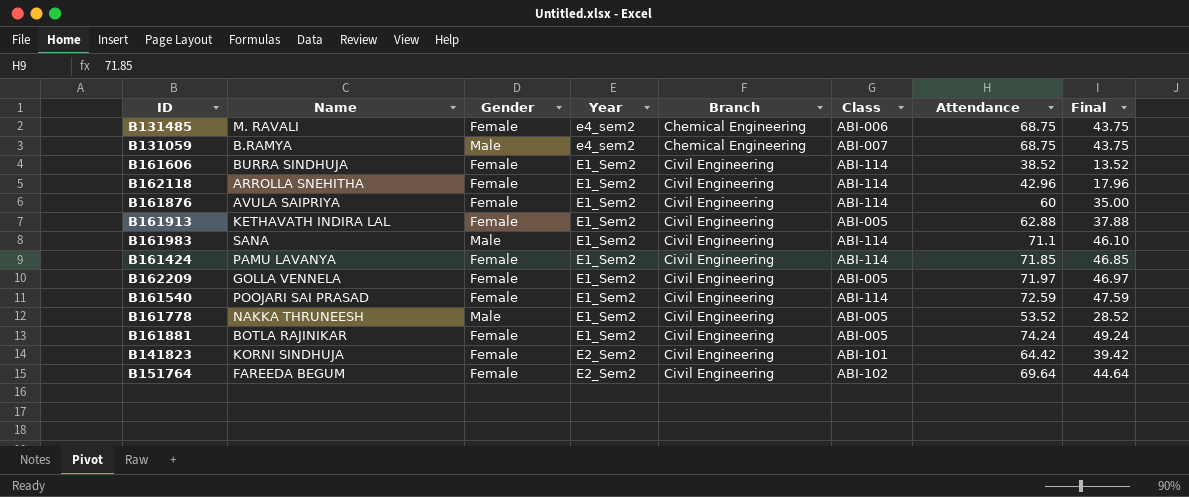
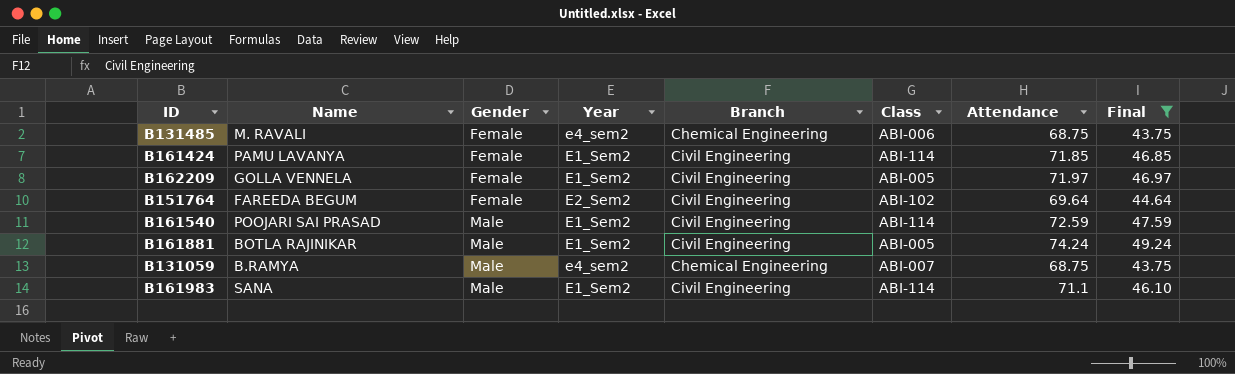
filter: none -> Final >= 43.75
row order: Branch ascending -> Gender ascending
B161540 | Gender: Female -> Male
B161881 | Gender: Female -> Male

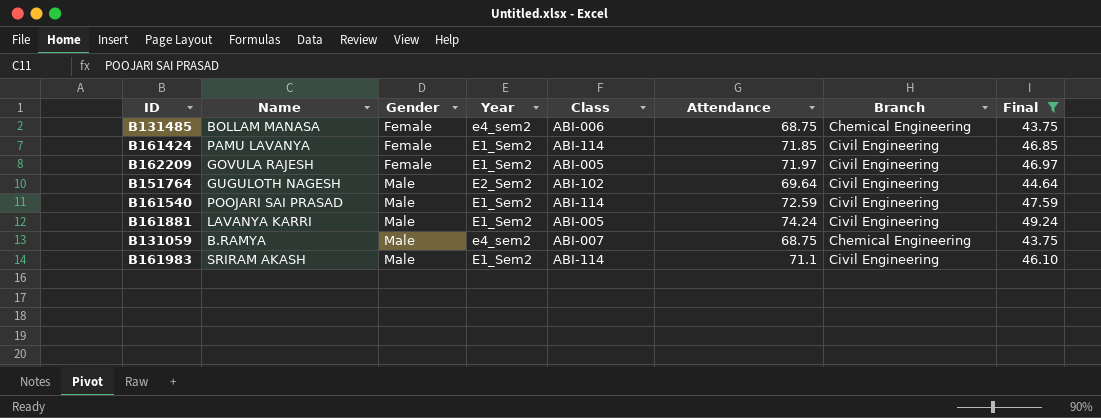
column Branch | position: 5 -> 7
B131485 | Name: M. RAVALI -> BOLLAM MANASA
B162209 | Name: GOLLA VENNELA -> GOVULA RAJESH
B151764 | Name: FAREEDA BEGUM -> GUGULOTH NAGESH
B151764 | Gender: Female -> Male
B161881 | Name: BOTLA RAJINIKAR -> LAVANYA KARRI
B161983 | Name: SANA -> SRIRAM AKASH

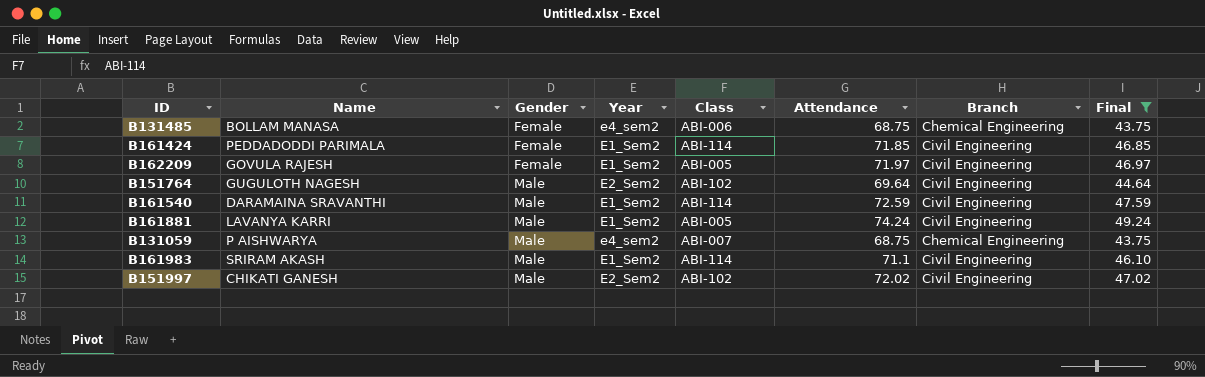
B161424 | Name: PAMU LAVANYA -> PEDDADODDI PARIMALA
B161540 | Name: POOJARI SAI PRASAD -> DARAMAINA SRAVANTHI
B131059 | Name: B.RAMYA -> P AISHWARYA
row B151997: none -> CHIKATI GANESH | Male | E2_Sem2 | ABI-102 | 72.02 | Civil Engineering | 47.02

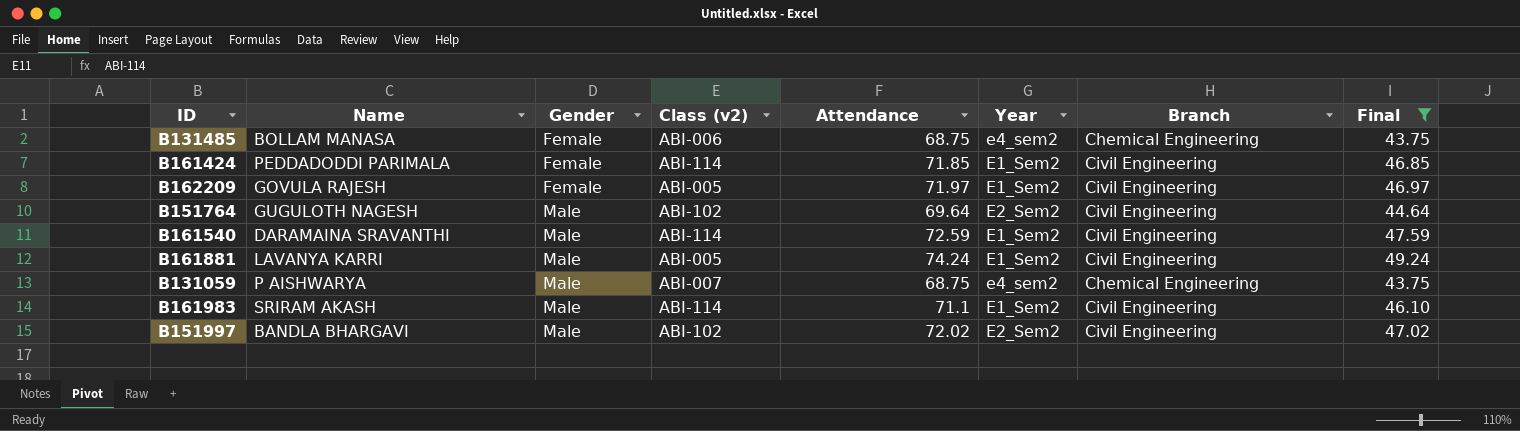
column name: Class -> Class (v2)
column Year | position: 4 -> 6
B151997 | Name: CHIKATI GANESH -> BANDLA BHARGAVI

